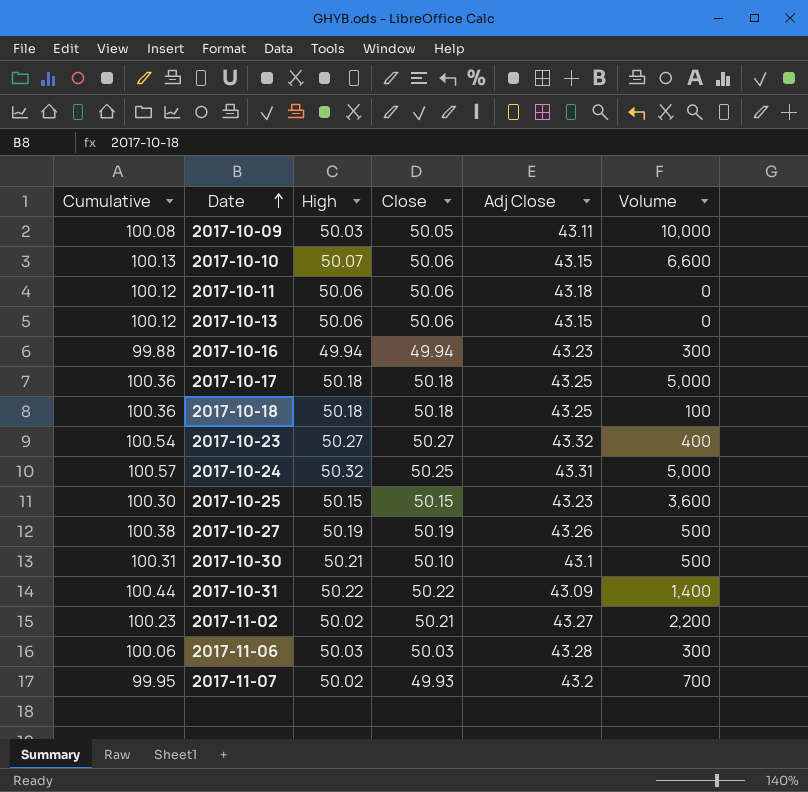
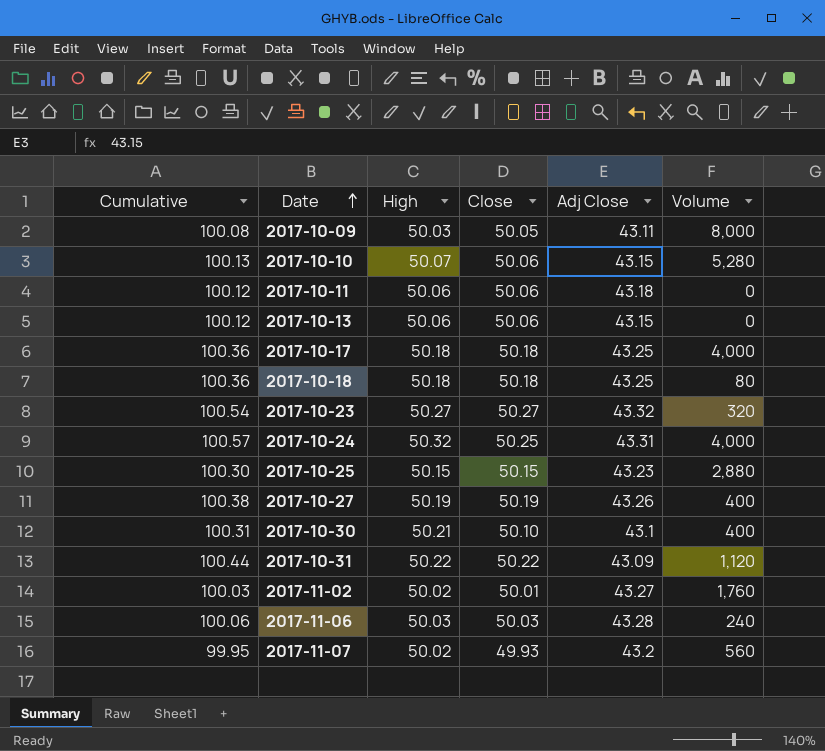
row 2017-10-16: 99.88 | 49.94 | 49.94 | 43.23 | 300 -> none
2017-10-09 | Volume: 10,000 -> 8,000
2017-10-10 | Volume: 6,600 -> 5,280
2017-10-17 | Volume: 5,000 -> 4,000
2017-10-18 | Volume: 100 -> 80
2017-10-23 | Volume: 400 -> 320
2017-10-24 | Volume: 5,000 -> 4,000
2017-10-25 | Volume: 3,600 -> 2,880
2017-10-27 | Volume: 500 -> 400
2017-10-30 | Volume: 500 -> 400
2017-10-31 | Volume: 1,400 -> 1,120
2017-11-02 | Cumulative: 100.23 -> 100.03
2017-11-02 | Close: 50.21 -> 50.01
2017-11-02 | Volume: 2,200 -> 1,760
2017-11-06 | Volume: 300 -> 240
2017-11-07 | Volume: 700 -> 560

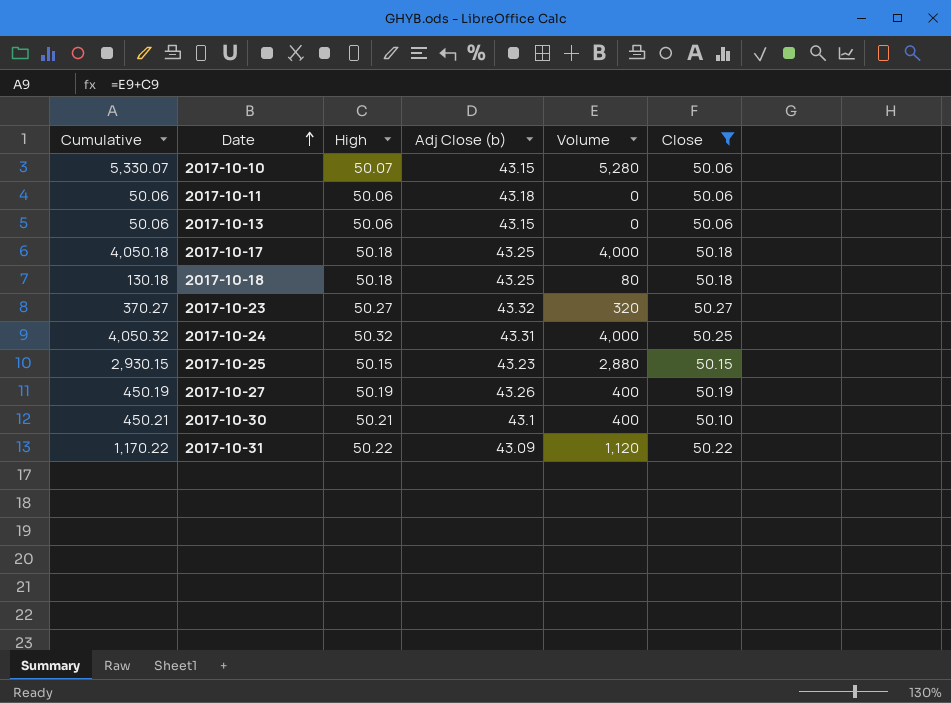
filter: none -> Close >= 50.06
column Cumulative | formula: [High] + [Close] -> [High] + [Volume]
column name: Adj Close -> Adj Close (b)
column Close | position: 4 -> 6

